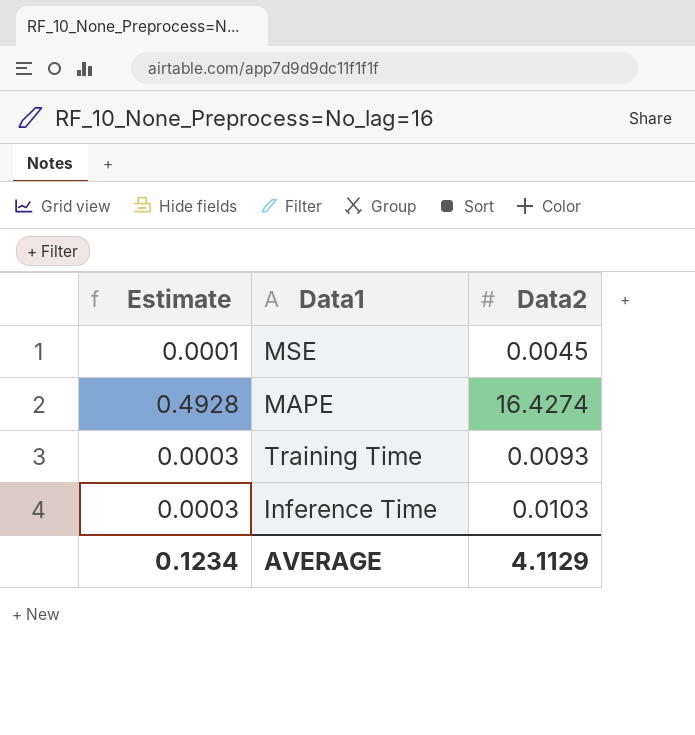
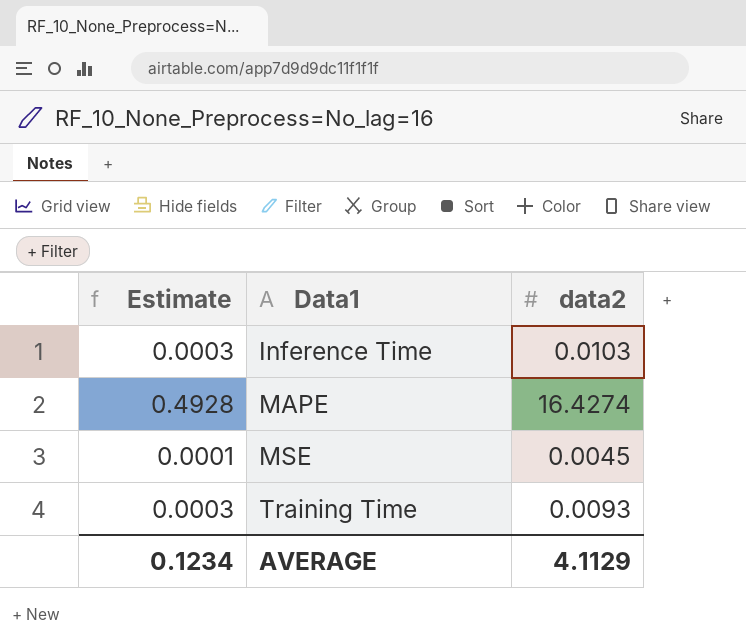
row order: none -> Data1 ascending
column name: Data2 -> data2

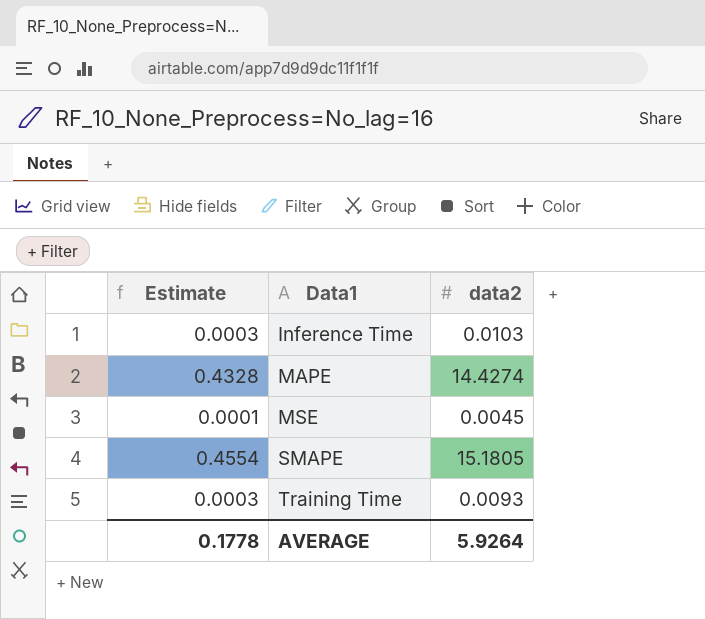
MAPE | Estimate: 0.4928 -> 0.4328
MAPE | data2: 16.4274 -> 14.4274
row SMAPE: none -> 0.4554 | 15.1805
AVERAGE | Estimate: 0.1234 -> 0.1778
AVERAGE | data2: 4.1129 -> 5.9264

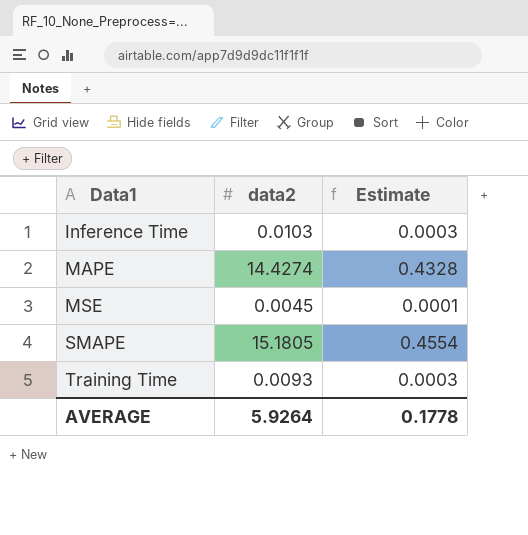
column Estimate | position: 1 -> 3

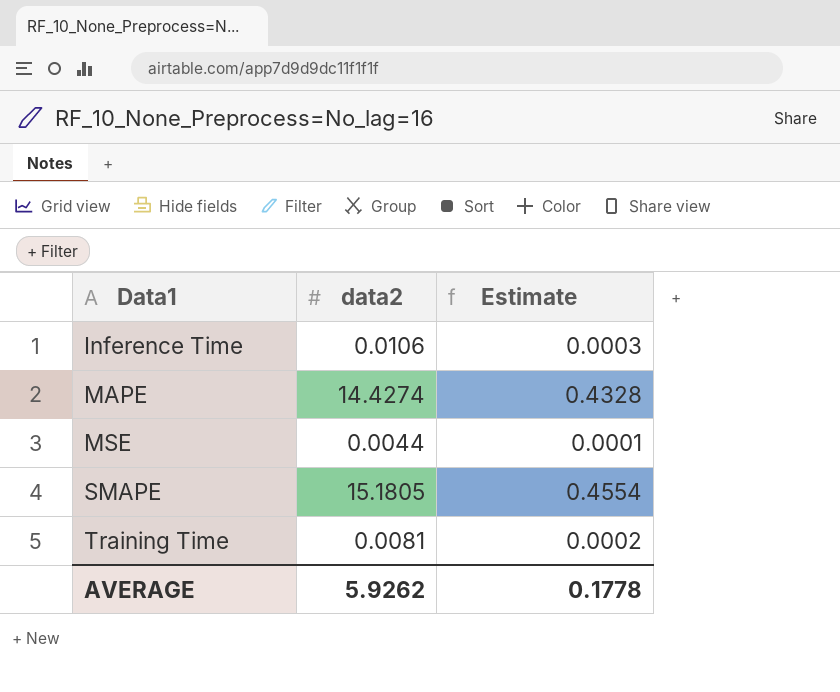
Inference Time | data2: 0.0103 -> 0.0106
MSE | data2: 0.0045 -> 0.0044
Training Time | data2: 0.0093 -> 0.0081
Training Time | Estimate: 0.0003 -> 0.0002
AVERAGE | data2: 5.9264 -> 5.9262

